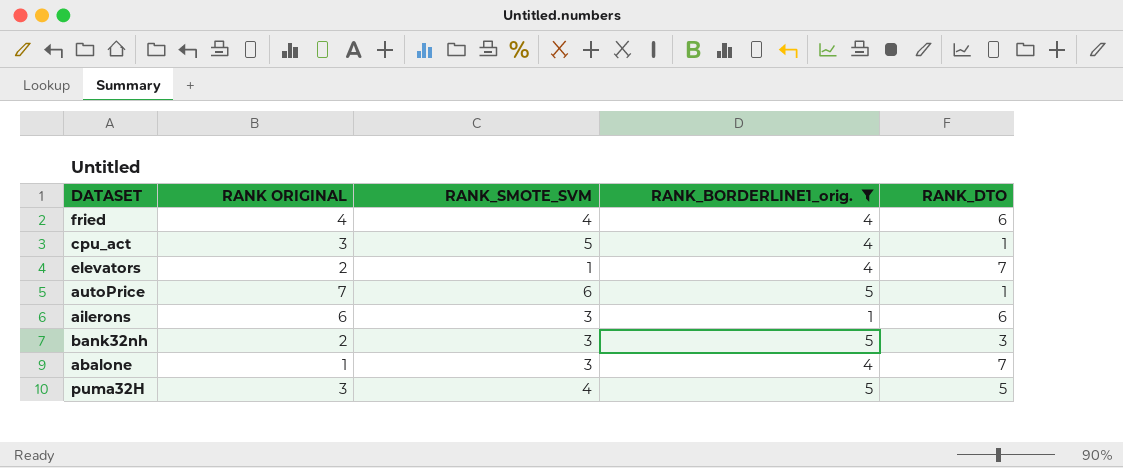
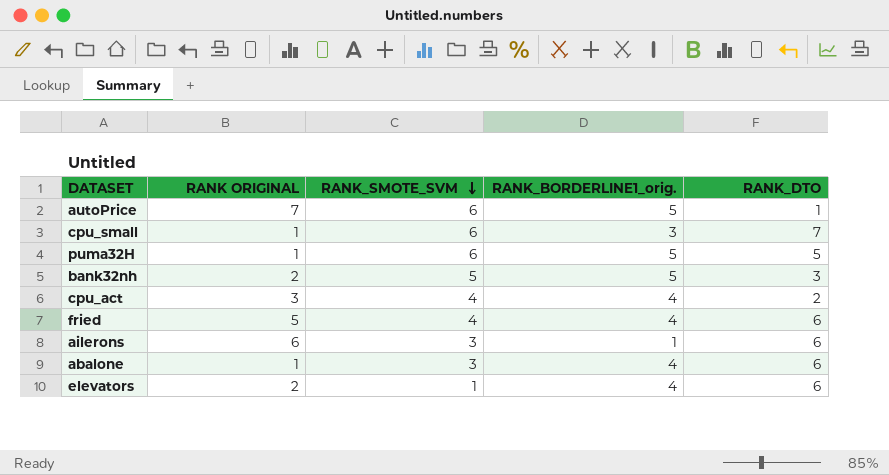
filter: RANK_BORDERLINE1_orig. != 3 -> none
row order: none -> RANK_SMOTE_SVM descending
puma32H | RANK ORIGINAL: 3 -> 1
puma32H | RANK_SMOTE_SVM: 4 -> 6
bank32nh | RANK_SMOTE_SVM: 3 -> 5
cpu_act | RANK_SMOTE_SVM: 5 -> 4
cpu_act | RANK_DTO: 1 -> 2
fried | RANK ORIGINAL: 4 -> 5
abalone | RANK_DTO: 7 -> 6
elevators | RANK_DTO: 7 -> 6

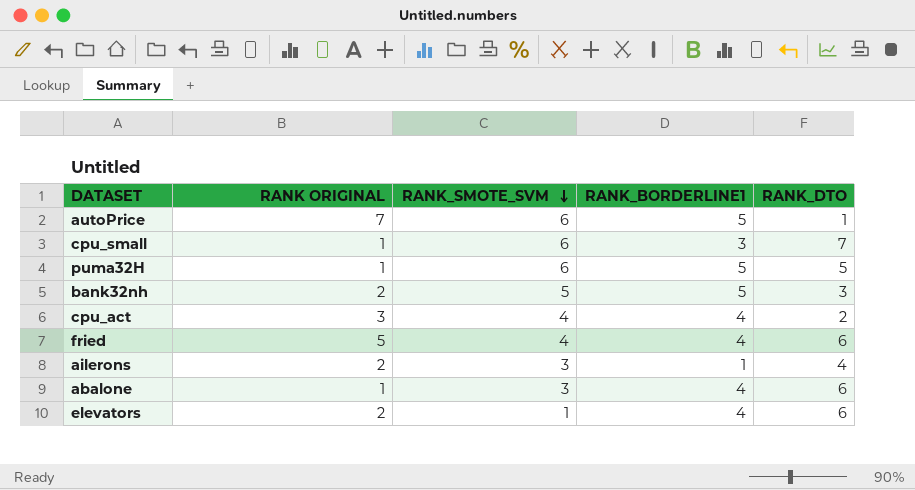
column name: RANK_BORDERLINE1_orig. -> RANK_BORDERLINE1
ailerons | RANK ORIGINAL: 6 -> 2
ailerons | RANK_DTO: 6 -> 4

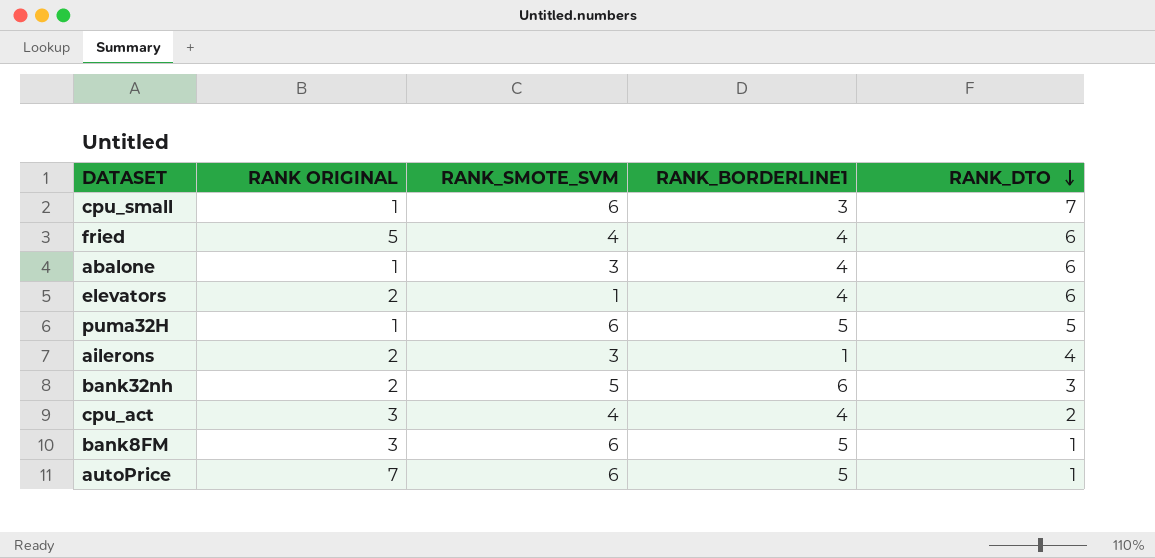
row order: RANK_SMOTE_SVM descending -> RANK_DTO descending
bank32nh | RANK_BORDERLINE1: 5 -> 6
row bank8FM: none -> 3 | 6 | 5 | 1

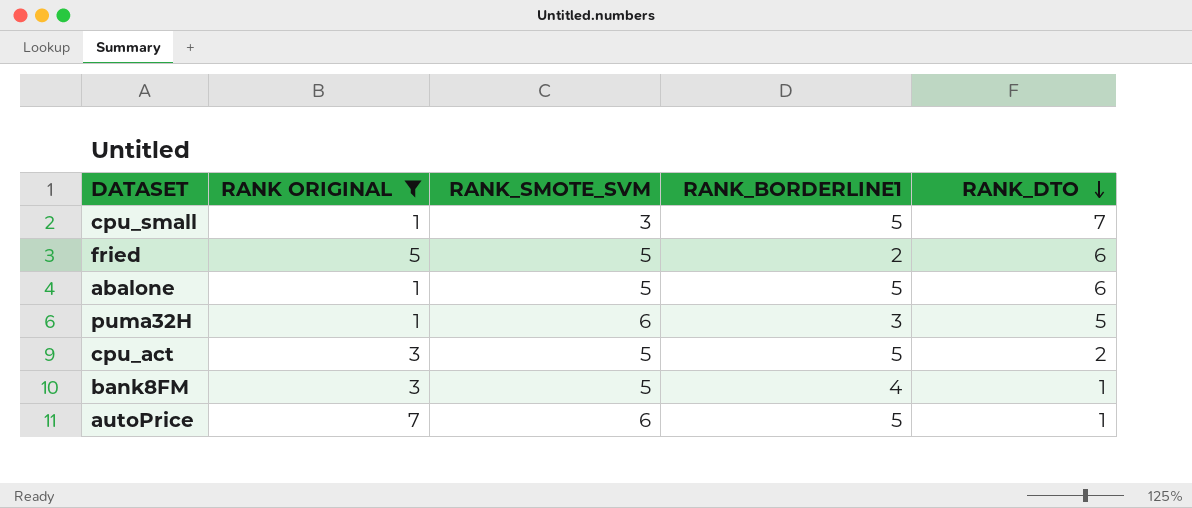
filter: none -> RANK ORIGINAL != 2
cpu_small | RANK_SMOTE_SVM: 6 -> 3
cpu_small | RANK_BORDERLINE1: 3 -> 5
fried | RANK_SMOTE_SVM: 4 -> 5
fried | RANK_BORDERLINE1: 4 -> 2
abalone | RANK_SMOTE_SVM: 3 -> 5
abalone | RANK_BORDERLINE1: 4 -> 5
puma32H | RANK_BORDERLINE1: 5 -> 3
cpu_act | RANK_SMOTE_SVM: 4 -> 5
cpu_act | RANK_BORDERLINE1: 4 -> 5
bank8FM | RANK_SMOTE_SVM: 6 -> 5
bank8FM | RANK_BORDERLINE1: 5 -> 4

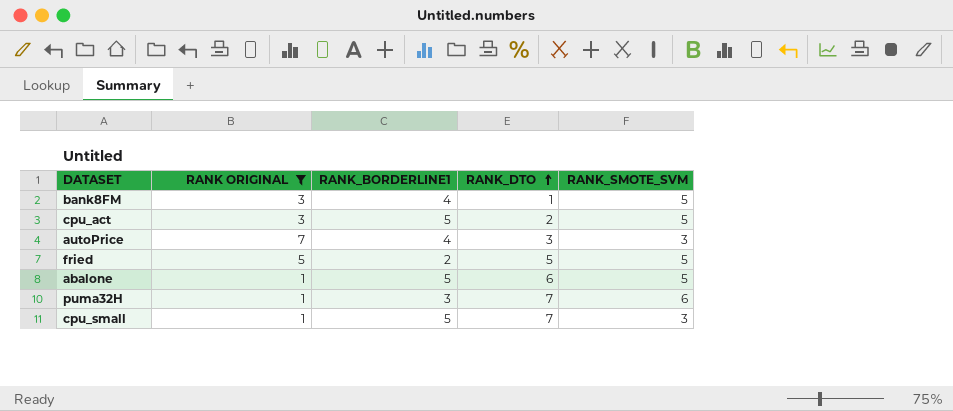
row order: RANK_DTO descending -> RANK_DTO ascending
column RANK_SMOTE_SVM | position: 3 -> 5
autoPrice | RANK_BORDERLINE1: 5 -> 4
autoPrice | RANK_DTO: 1 -> 3
autoPrice | RANK_SMOTE_SVM: 6 -> 3
fried | RANK_DTO: 6 -> 5
puma32H | RANK_DTO: 5 -> 7

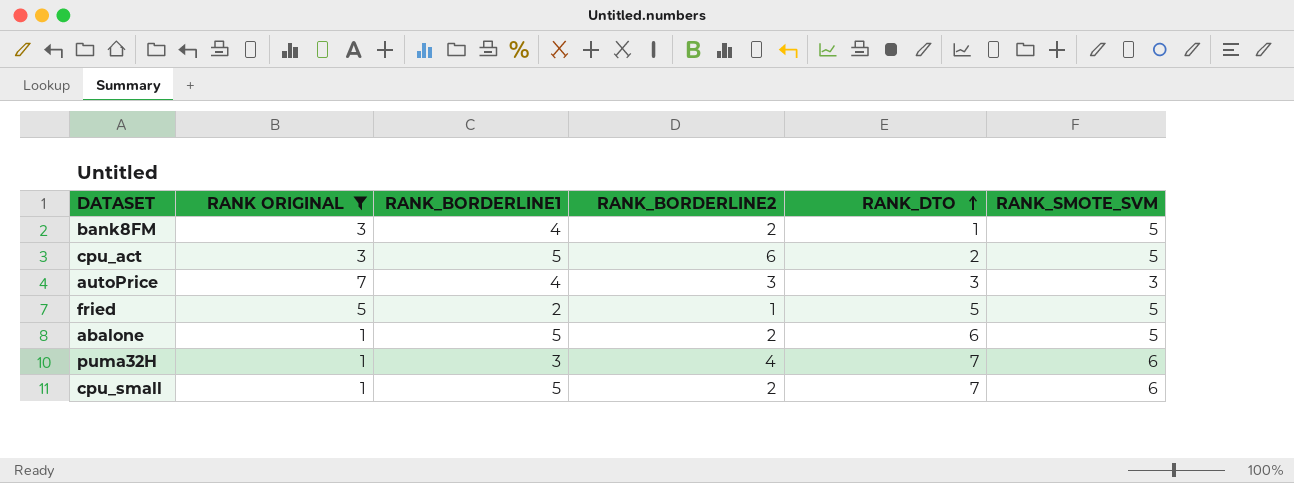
column RANK_BORDERLINE2 | position: none -> 4
cpu_small | RANK_SMOTE_SVM: 3 -> 6

